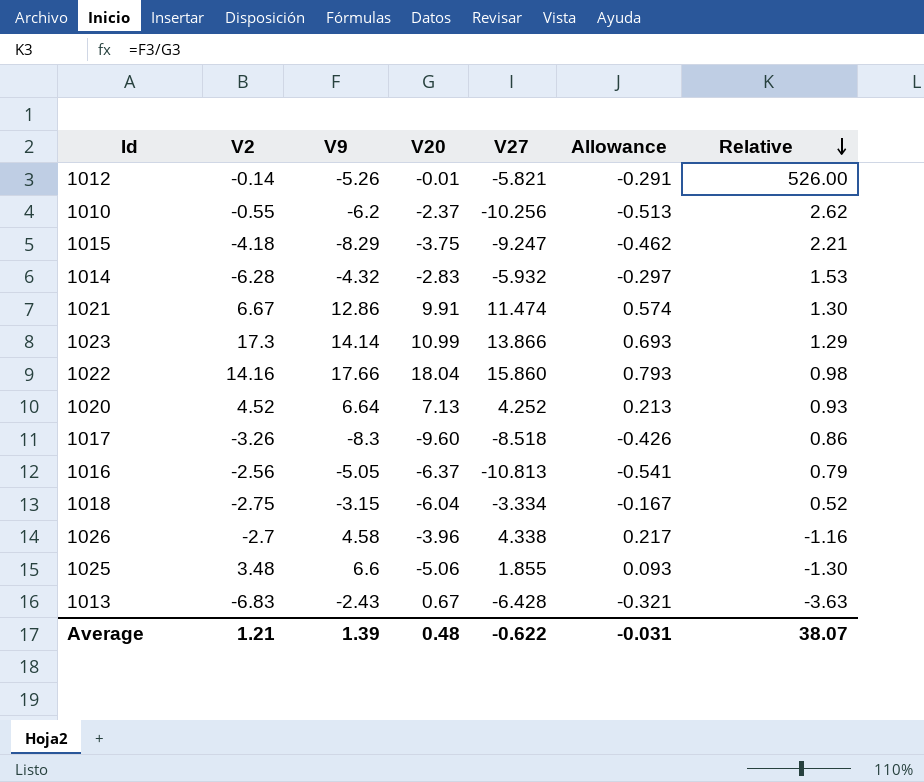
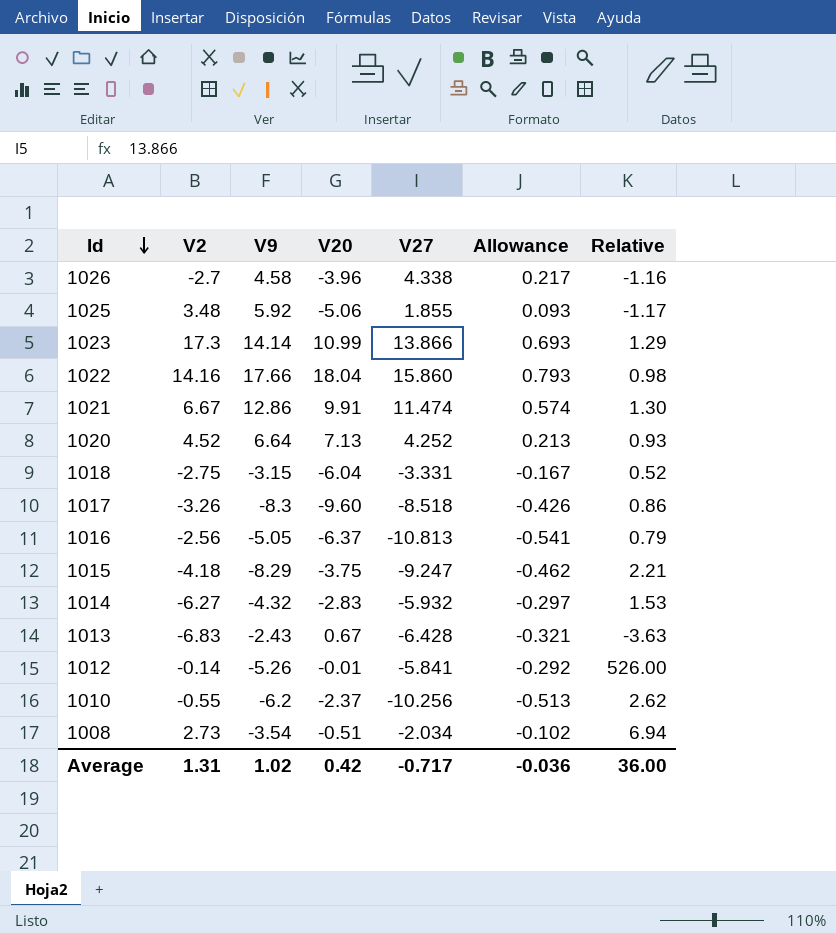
row order: Relative descending -> Id descending
1025 | V9: 6.6 -> 5.92
1025 | Relative: -1.30 -> -1.17
1018 | V27: -3.334 -> -3.331
1014 | V2: -6.28 -> -6.27
1012 | V27: -5.821 -> -5.841
1012 | Allowance: -0.291 -> -0.292
row 1008: none -> 2.73 | -3.54 | -0.51 | -2.034 | -0.102 | 6.94
Average | V2: 1.21 -> 1.31
Average | V9: 1.39 -> 1.02
Average | V20: 0.48 -> 0.42
Average | V27: -0.622 -> -0.717
Average | Allowance: -0.031 -> -0.036
Average | Relative: 38.07 -> 36.00

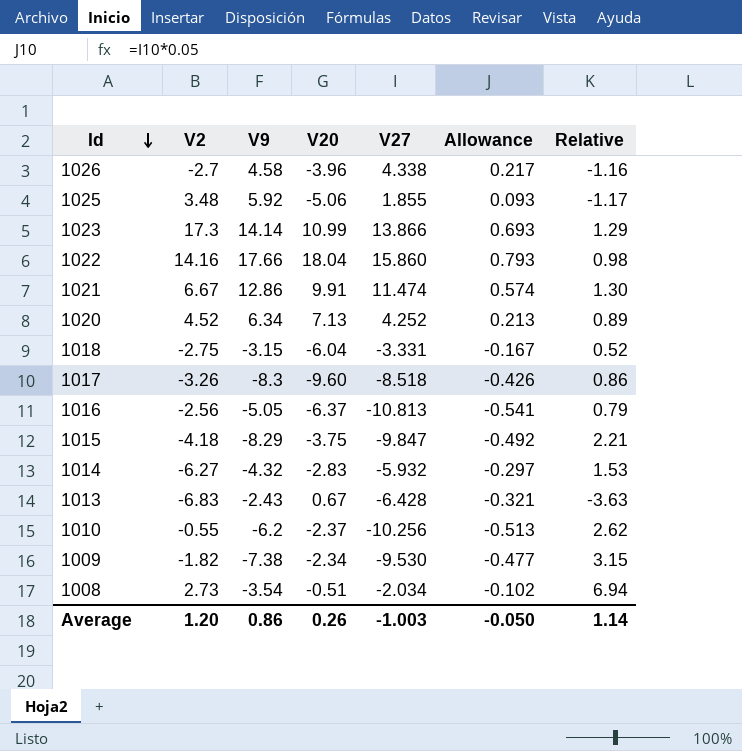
row 1012: -0.14 | -5.26 | -0.01 | -5.841 | -0.292 | 526.00 -> none
1020 | V9: 6.64 -> 6.34
1020 | Relative: 0.93 -> 0.89
1015 | V27: -9.247 -> -9.847
1015 | Allowance: -0.462 -> -0.492
row 1009: none -> -1.82 | -7.38 | -2.34 | -9.530 | -0.477 | 3.15
Average | V2: 1.31 -> 1.20
Average | V9: 1.02 -> 0.86
Average | V20: 0.42 -> 0.26
Average | V27: -0.717 -> -1.003
Average | Allowance: -0.036 -> -0.050
Average | Relative: 36.00 -> 1.14

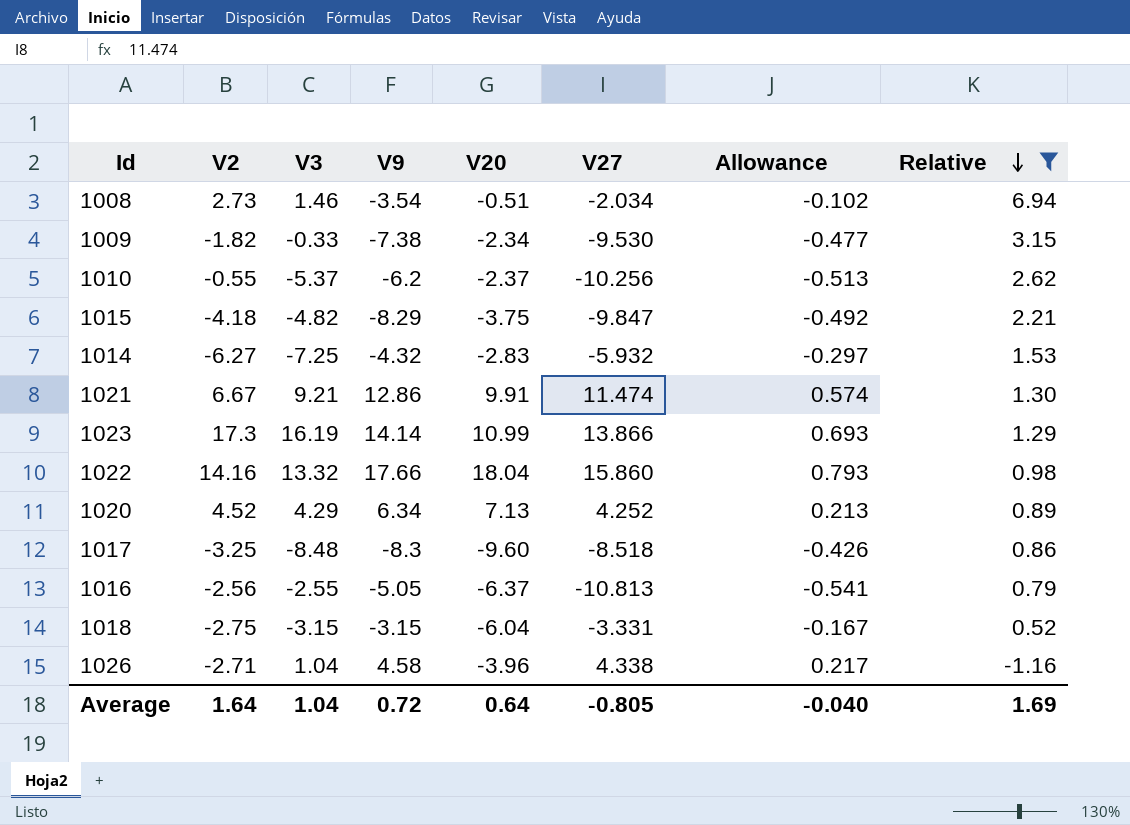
filter: none -> Relative >= -1.16
row order: Id descending -> Relative descending
column V3 | position: none -> 3
1017 | V2: -3.26 -> -3.25
1026 | V2: -2.7 -> -2.71
Average | V2: 1.20 -> 1.64
Average | V9: 0.86 -> 0.72
Average | V20: 0.26 -> 0.64
Average | V27: -1.003 -> -0.805
Average | Allowance: -0.050 -> -0.040
Average | Relative: 1.14 -> 1.69

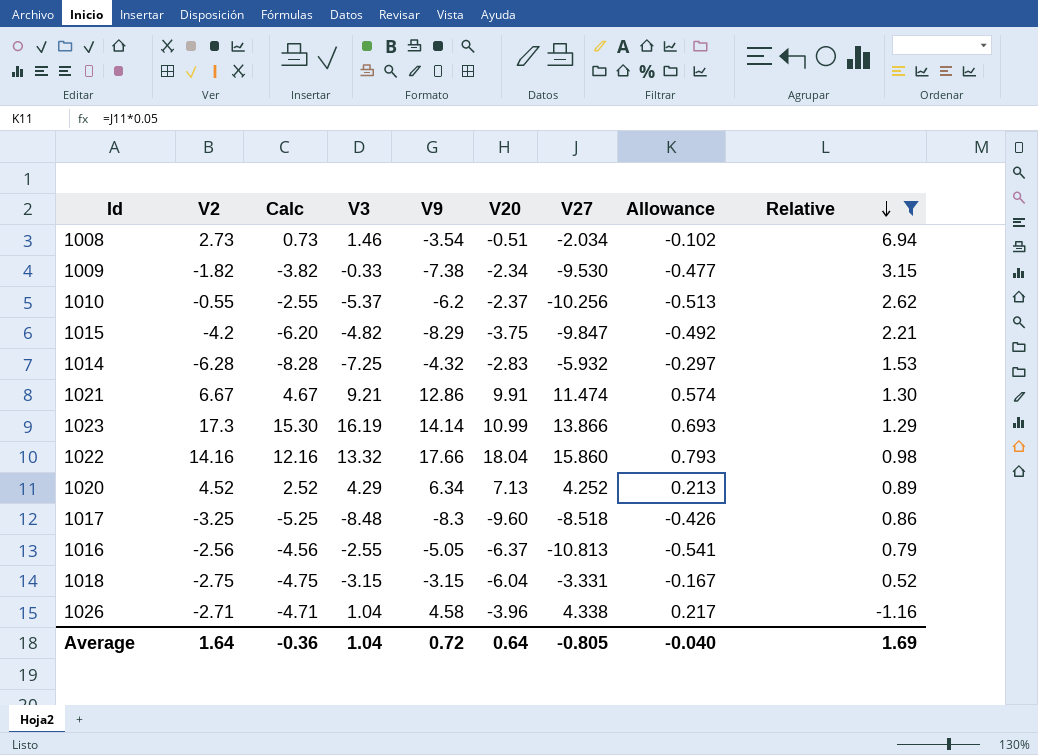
column Calc | formula: none -> [V2] - 2
1015 | V2: -4.18 -> -4.2
1014 | V2: -6.27 -> -6.28

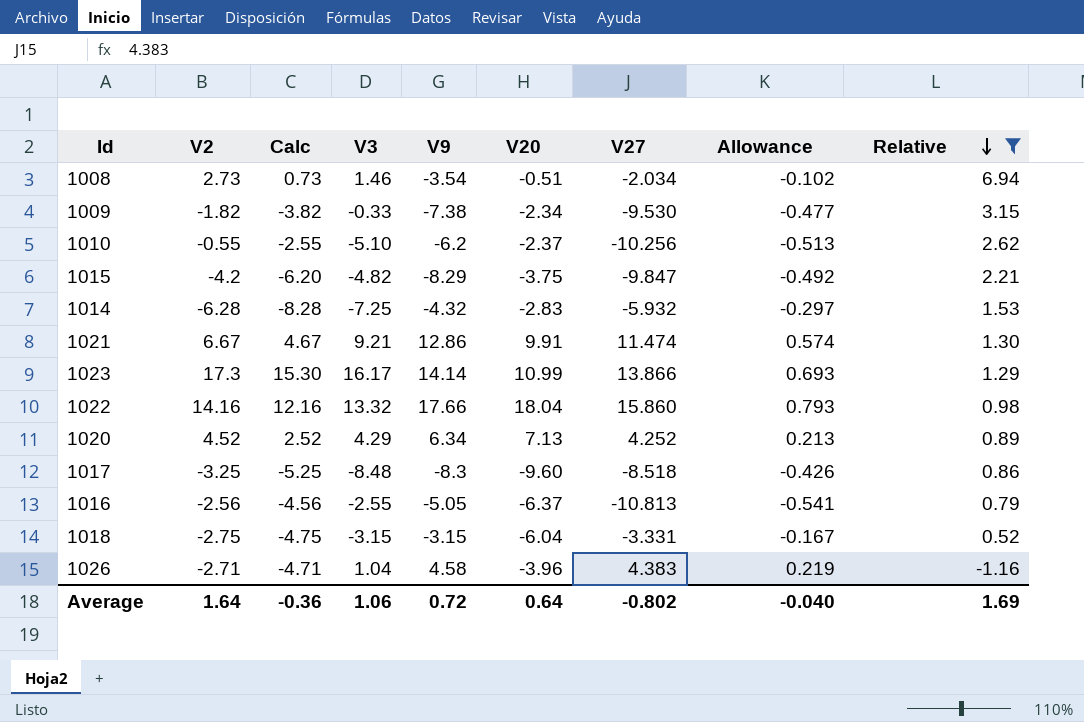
1010 | V3: -5.37 -> -5.10
1023 | V3: 16.19 -> 16.17
1026 | V27: 4.338 -> 4.383
1026 | Allowance: 0.217 -> 0.219
Average | V3: 1.04 -> 1.06
Average | V27: -0.805 -> -0.802

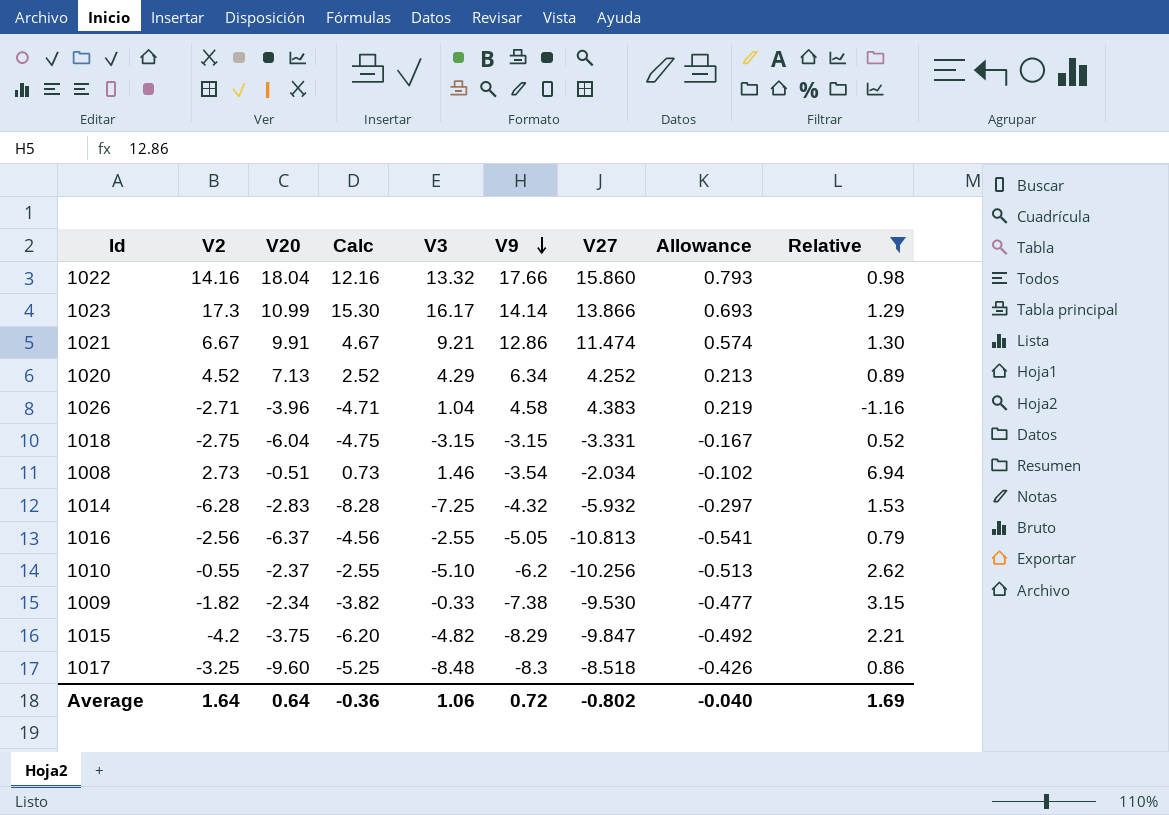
row order: Relative descending -> V9 descending
column V20 | position: 6 -> 3

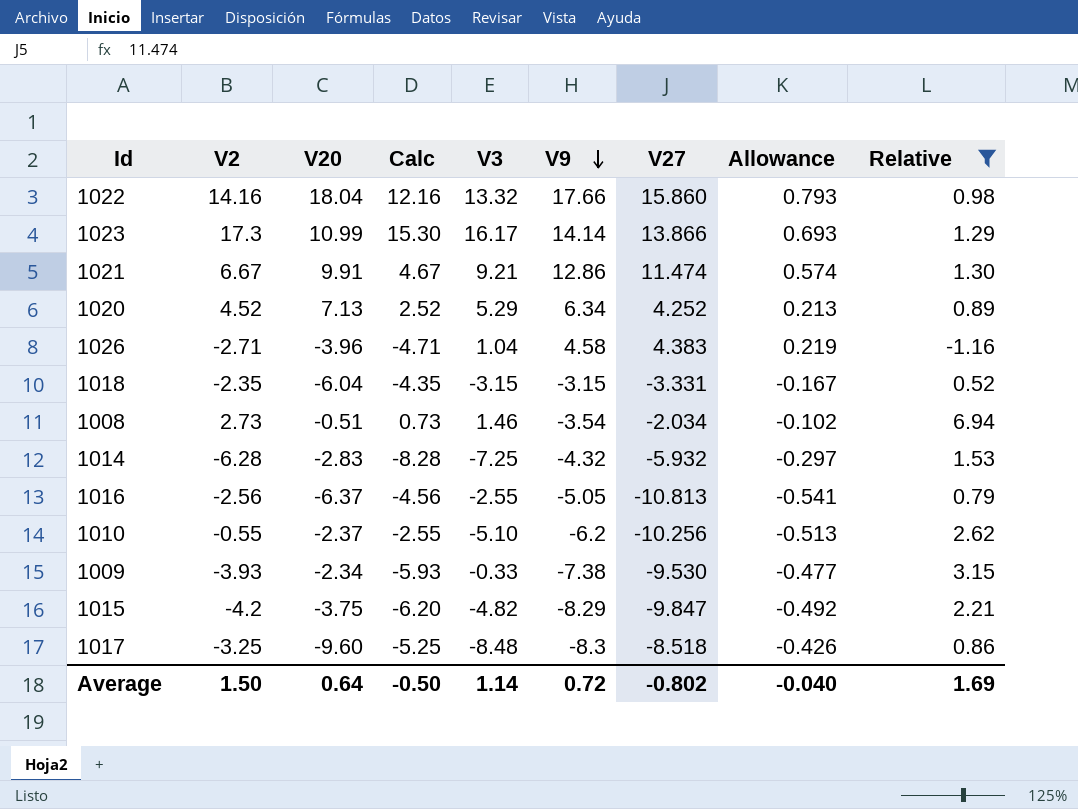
1020 | V3: 4.29 -> 5.29
1018 | V2: -2.75 -> -2.35
1018 | Calc: -4.75 -> -4.35
1009 | V2: -1.82 -> -3.93
1009 | Calc: -3.82 -> -5.93
Average | V2: 1.64 -> 1.50
Average | Calc: -0.36 -> -0.50
Average | V3: 1.06 -> 1.14

